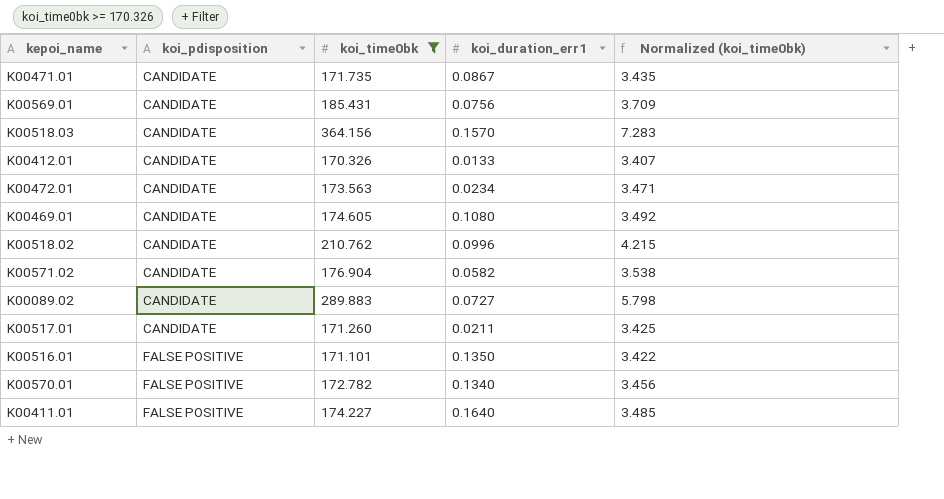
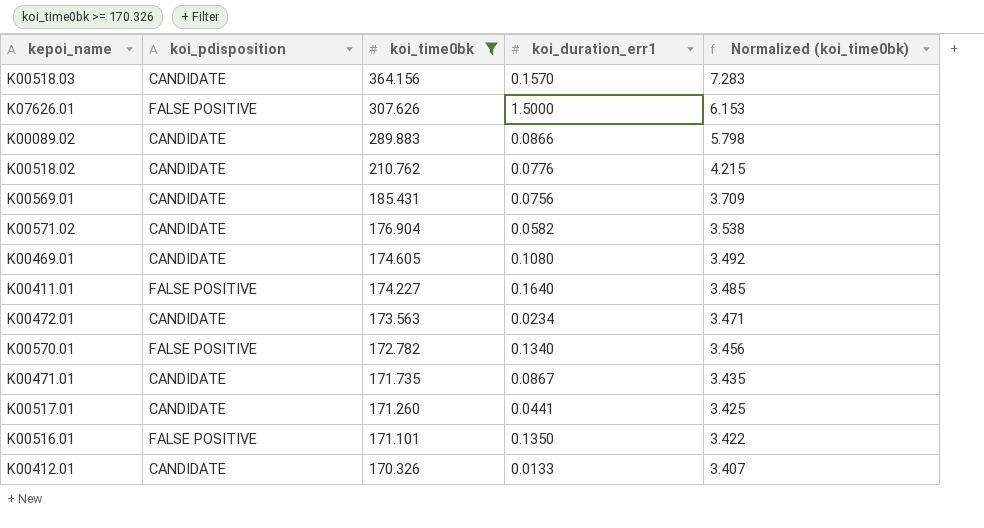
row order: koi_pdisposition ascending -> koi_time0bk descending
row K07626.01: none -> FALSE POSITIVE | 307.626 | 1.5000 | 6.153
K00089.02 | koi_duration_err1: 0.0727 -> 0.0866
K00518.02 | koi_duration_err1: 0.0996 -> 0.0776
K00517.01 | koi_duration_err1: 0.0211 -> 0.0441

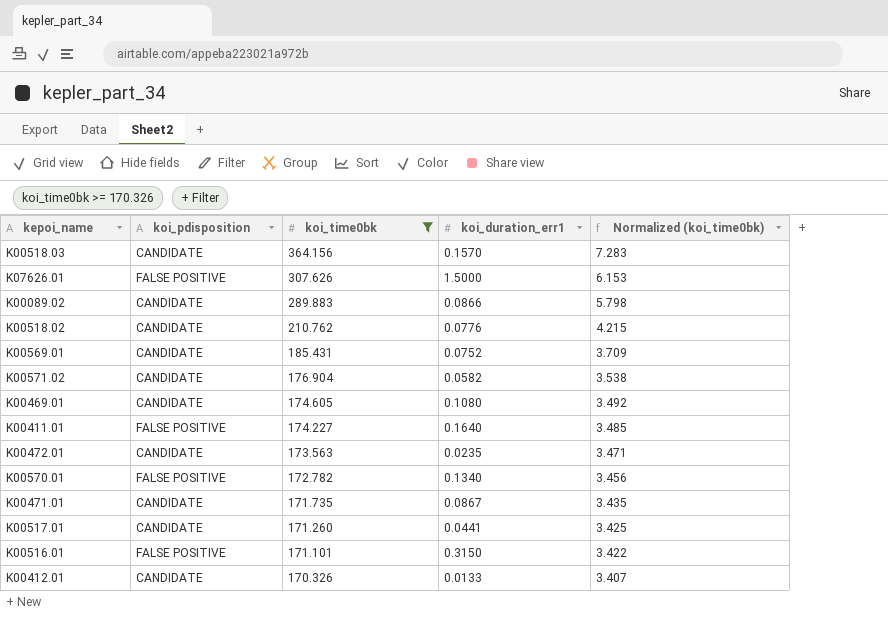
K00569.01 | koi_duration_err1: 0.0756 -> 0.0752
K00472.01 | koi_duration_err1: 0.0234 -> 0.0235
K00516.01 | koi_duration_err1: 0.1350 -> 0.3150

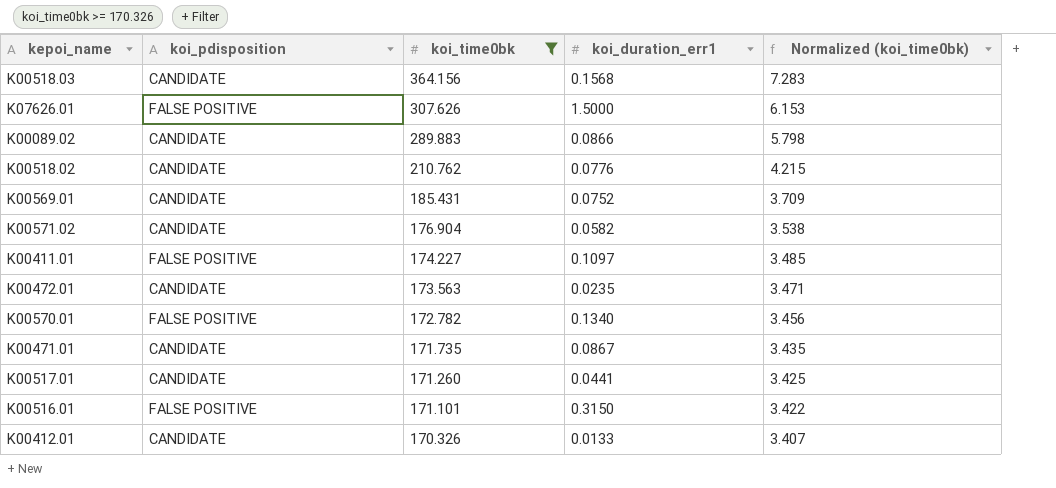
row K00469.01: CANDIDATE | 174.605 | 0.1080 | 3.492 -> none
K00518.03 | koi_duration_err1: 0.1570 -> 0.1568
K00411.01 | koi_duration_err1: 0.1640 -> 0.1097

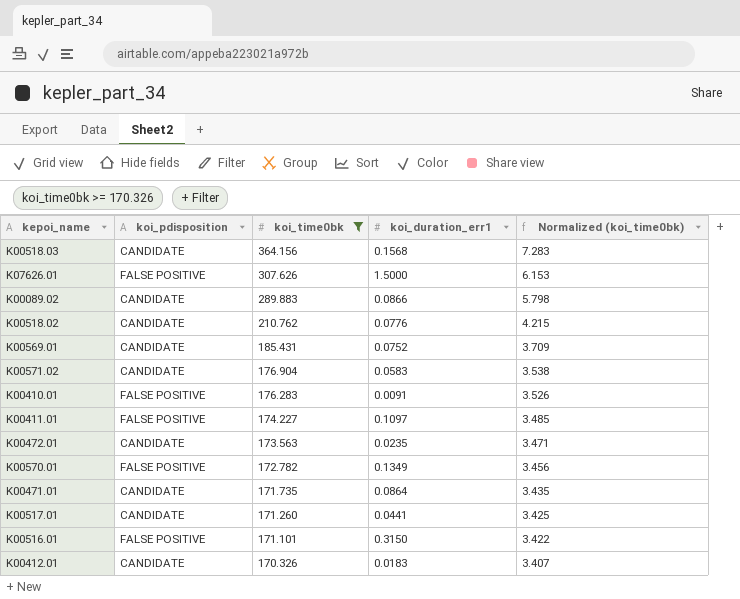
K00571.02 | koi_duration_err1: 0.0582 -> 0.0583
row K00410.01: none -> FALSE POSITIVE | 176.283 | 0.0091 | 3.526
K00570.01 | koi_duration_err1: 0.1340 -> 0.1349
K00471.01 | koi_duration_err1: 0.0867 -> 0.0864
K00412.01 | koi_duration_err1: 0.0133 -> 0.0183

